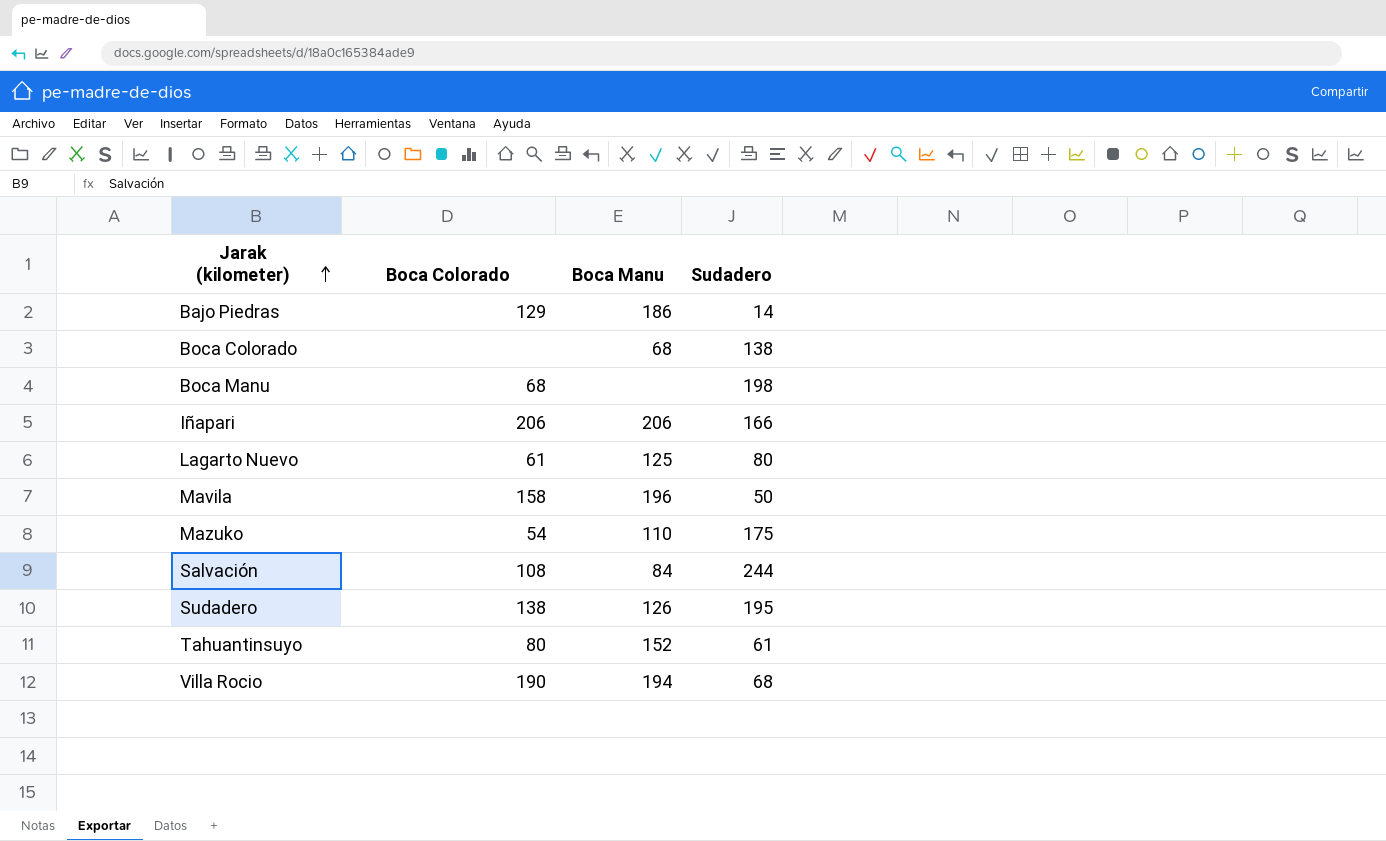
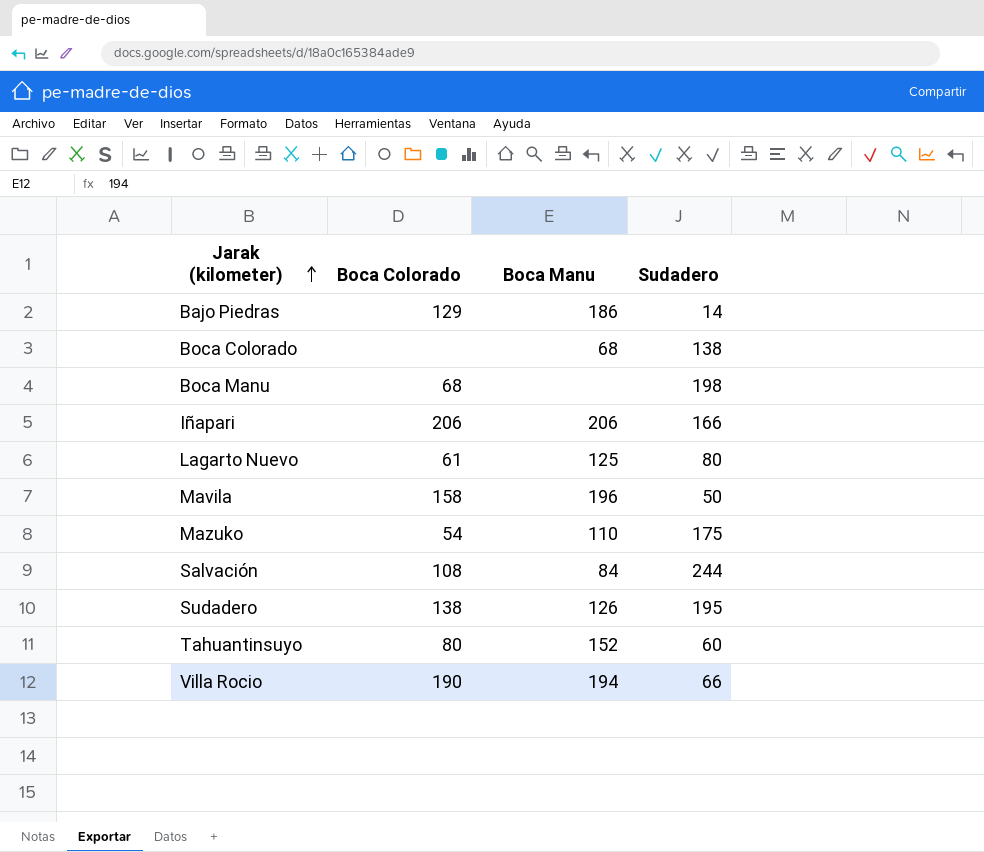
Tahuantinsuyo | Sudadero: 61 -> 60
Villa Rocio | Sudadero: 68 -> 66

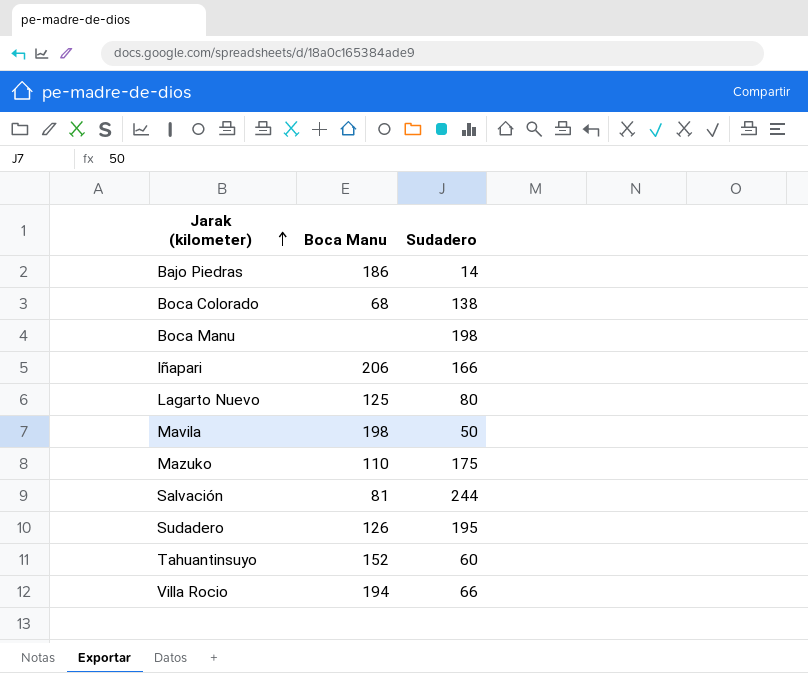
column Boca Colorado | position: 2 -> none
Mavila | Boca Manu: 196 -> 198
Salvación | Boca Manu: 84 -> 81

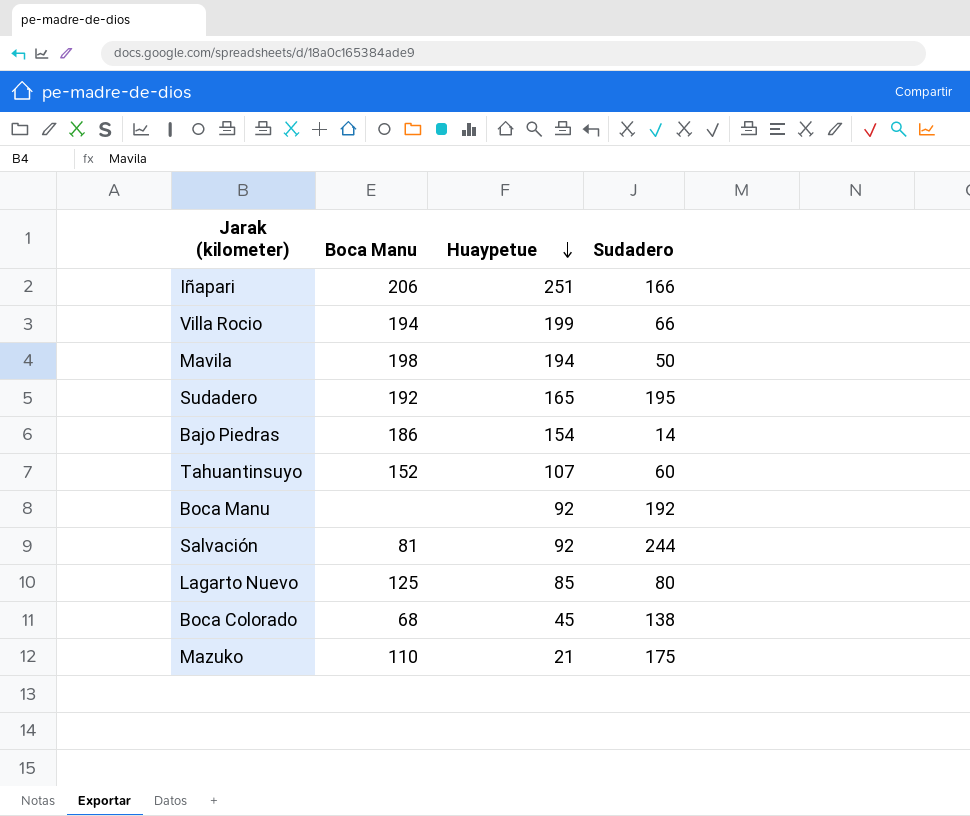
row order: Jarak (kilometer) ascending -> Huaypetue descending
column Huaypetue | position: none -> 3
Sudadero | Boca Manu: 126 -> 192
Boca Manu | Sudadero: 198 -> 192

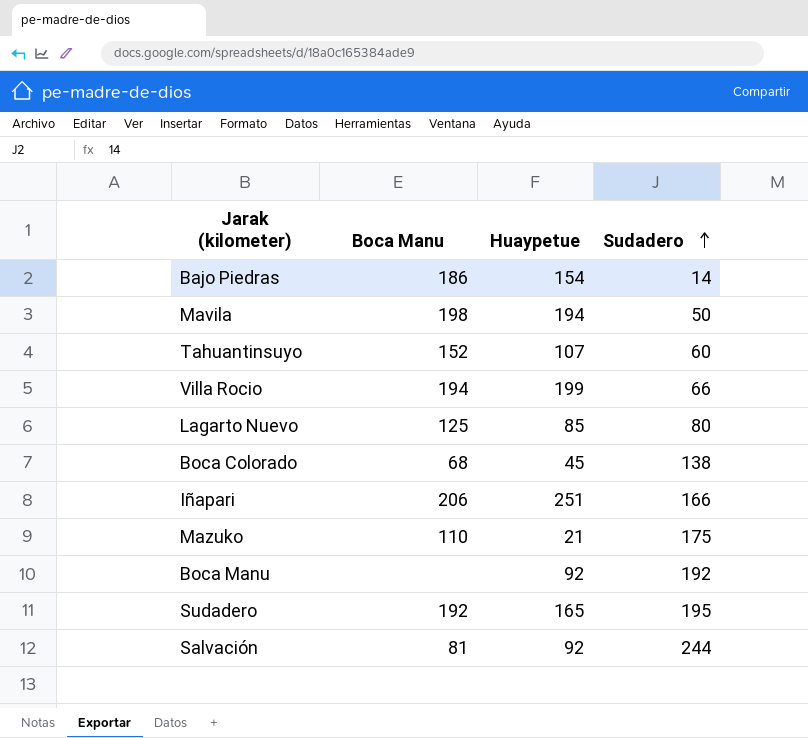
row order: Huaypetue descending -> Sudadero ascending

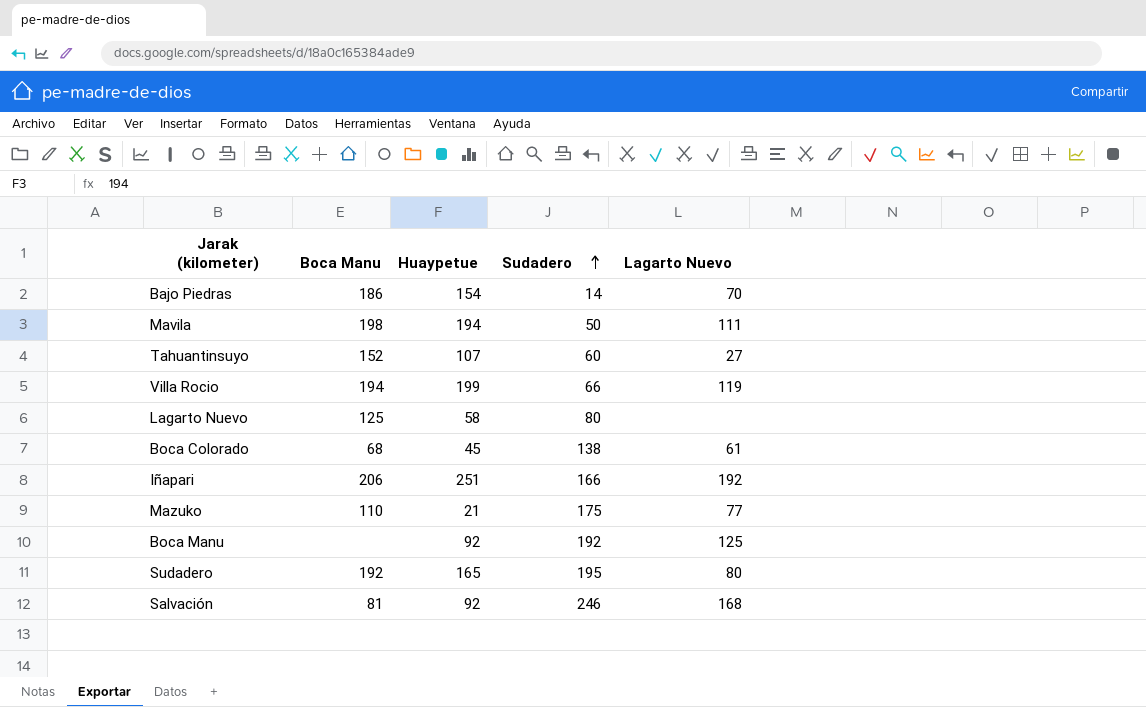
column Lagarto Nuevo | position: none -> 5
Lagarto Nuevo | Huaypetue: 85 -> 58
Salvación | Sudadero: 244 -> 246

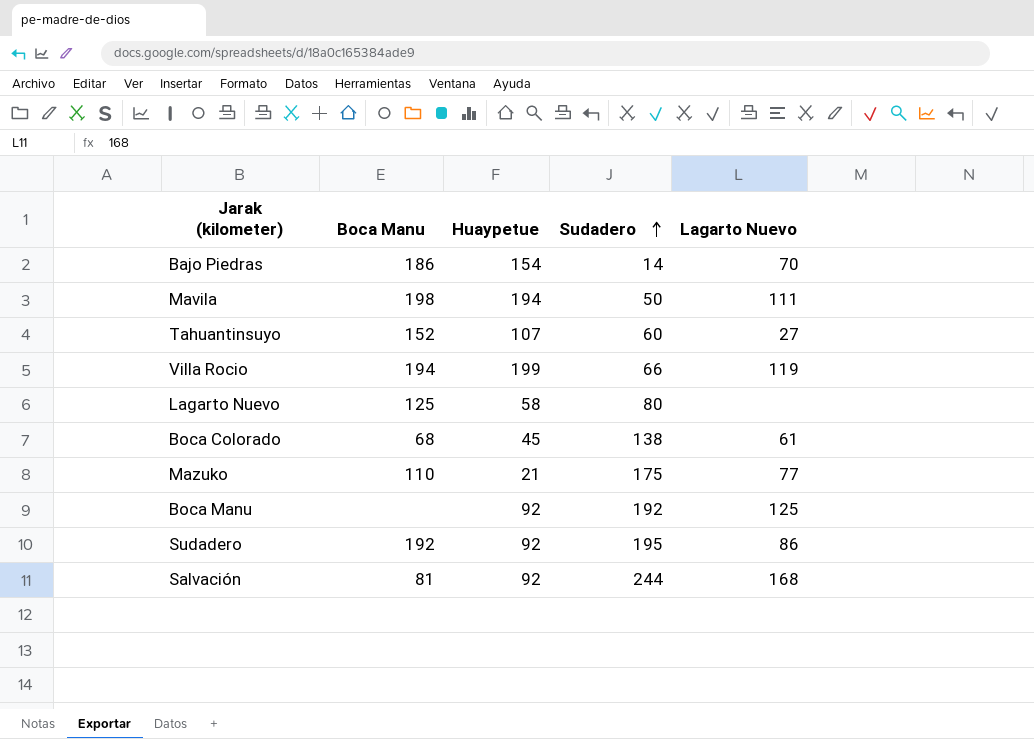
row Iñapari: 206 | 251 | 166 | 192 -> none
Sudadero | Huaypetue: 165 -> 92
Sudadero | Lagarto Nuevo: 80 -> 86
Salvación | Sudadero: 246 -> 244

